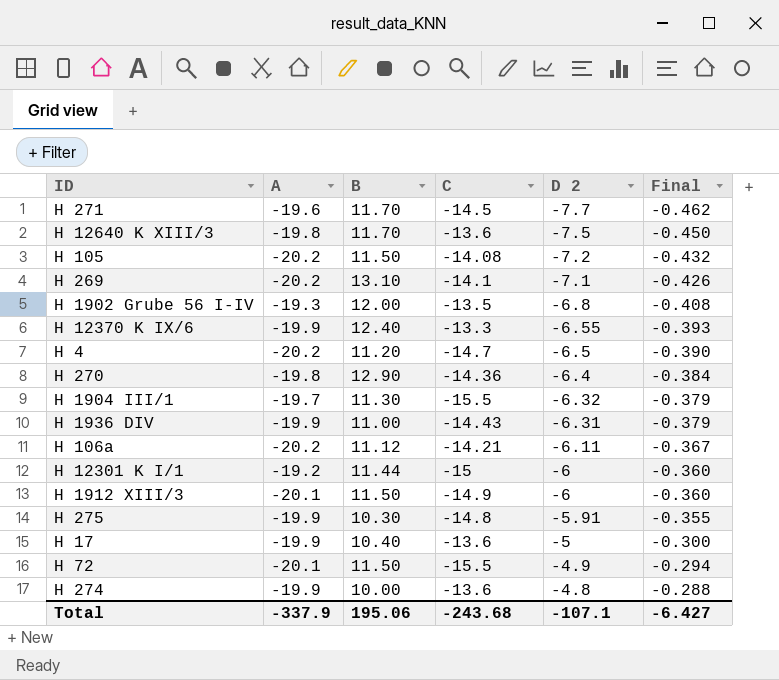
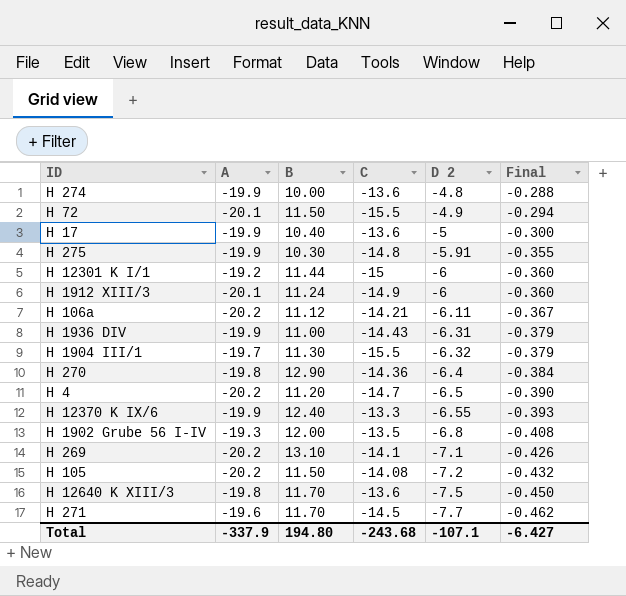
row order: D 2 ascending -> D 2 descending
H 1912 XIII/3 | B: 11.50 -> 11.24
Total | B: 195.06 -> 194.80

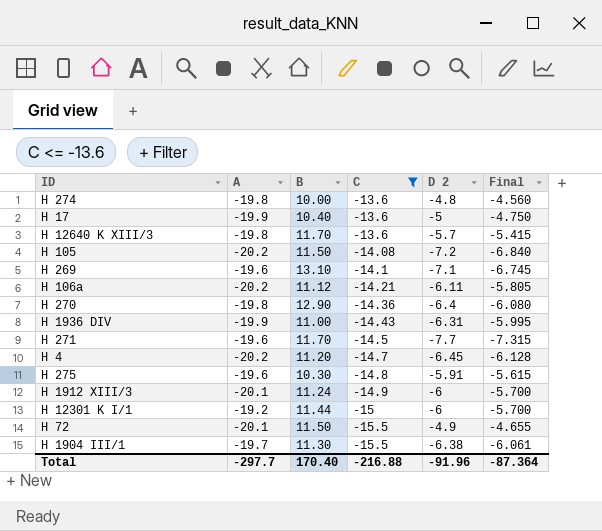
filter: none -> C <= -13.6
row order: D 2 descending -> C descending
column Final | formula: [D 2] * 0.06 -> [D 2] * 0.95
H 274 | A: -19.9 -> -19.8
H 12640 K XIII/3 | D 2: -7.5 -> -5.7
H 269 | A: -20.2 -> -19.6
H 4 | D 2: -6.5 -> -6.45
H 275 | A: -19.9 -> -19.6
H 1904 III/1 | D 2: -6.32 -> -6.38
Total | A: -337.9 -> -297.7
Total | B: 194.80 -> 170.40
Total | C: -243.68 -> -216.88
Total | D 2: -107.1 -> -91.96
Total | Final: -6.427 -> -87.364

